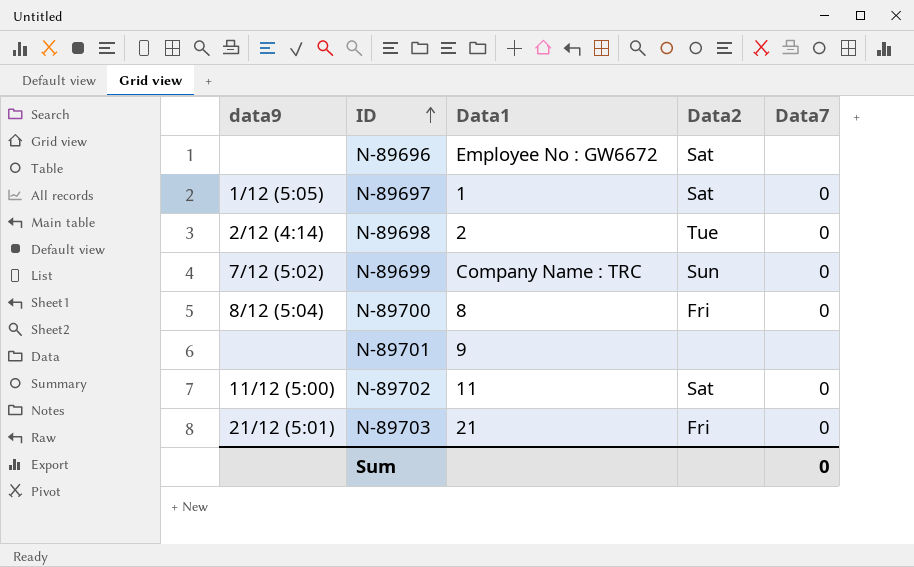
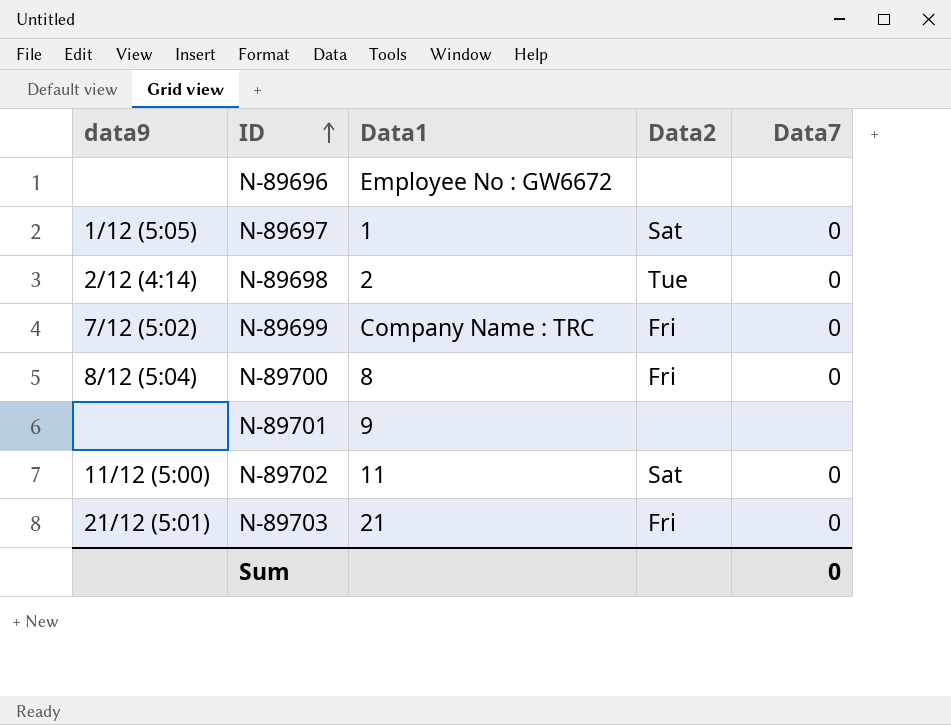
N-89696 | Data2: Sat -> none
N-89699 | Data2: Sun -> Fri

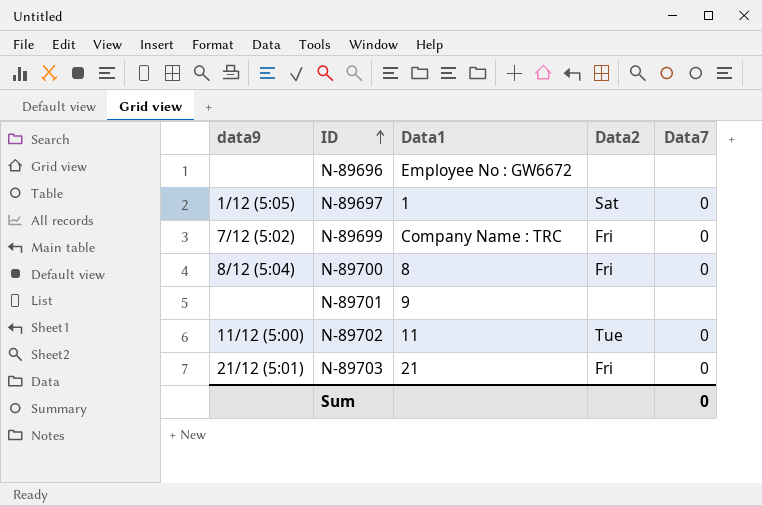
row N-89698: 2/12 (4:14) | 2 | Tue | 0 -> none
N-89702 | Data2: Sat -> Tue

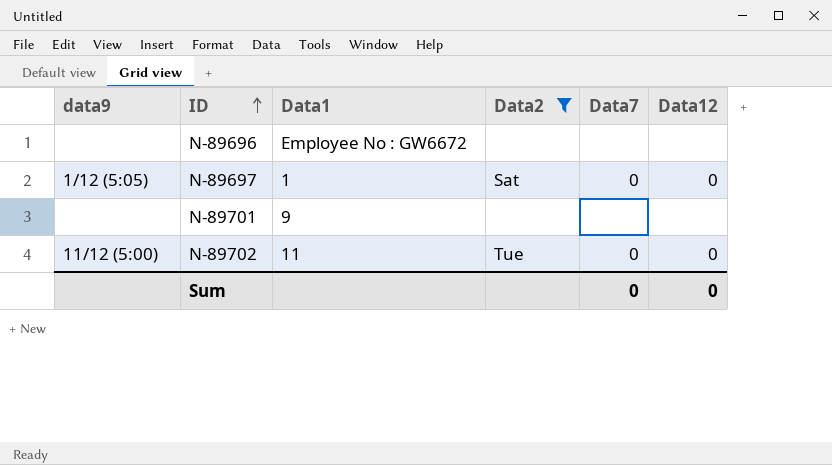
filter: none -> Data2 != Fri
column Data12 | position: none -> 6

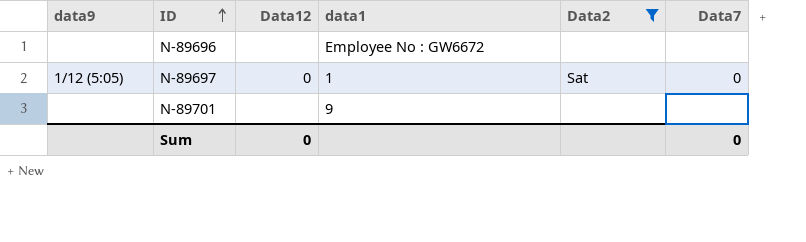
column Data12 | position: 6 -> 3
column name: Data1 -> data1
row N-89702: 11/12 (5:00) | 11 | Tue | 0 | 0 -> none

